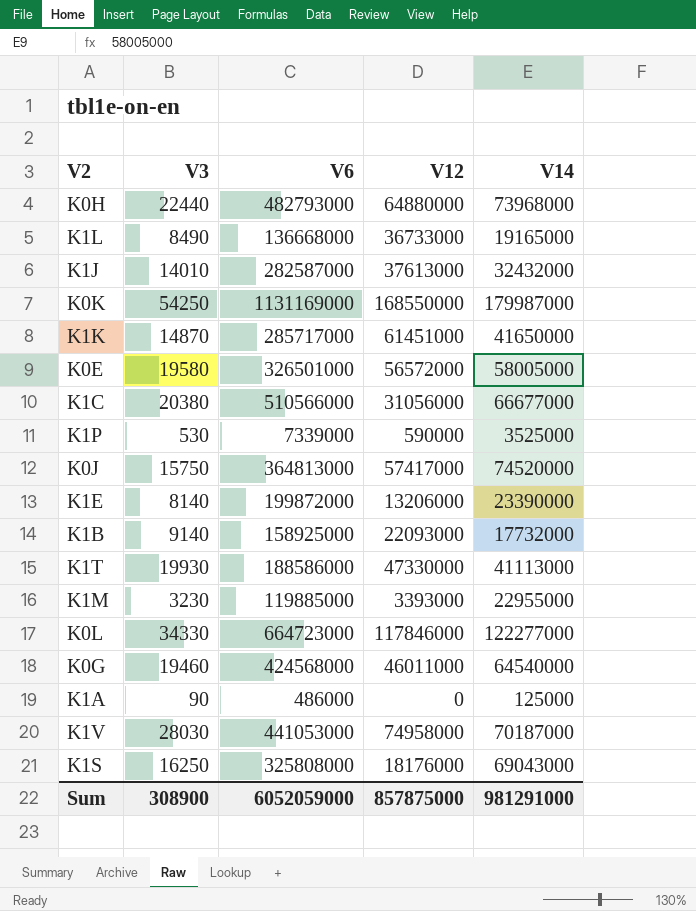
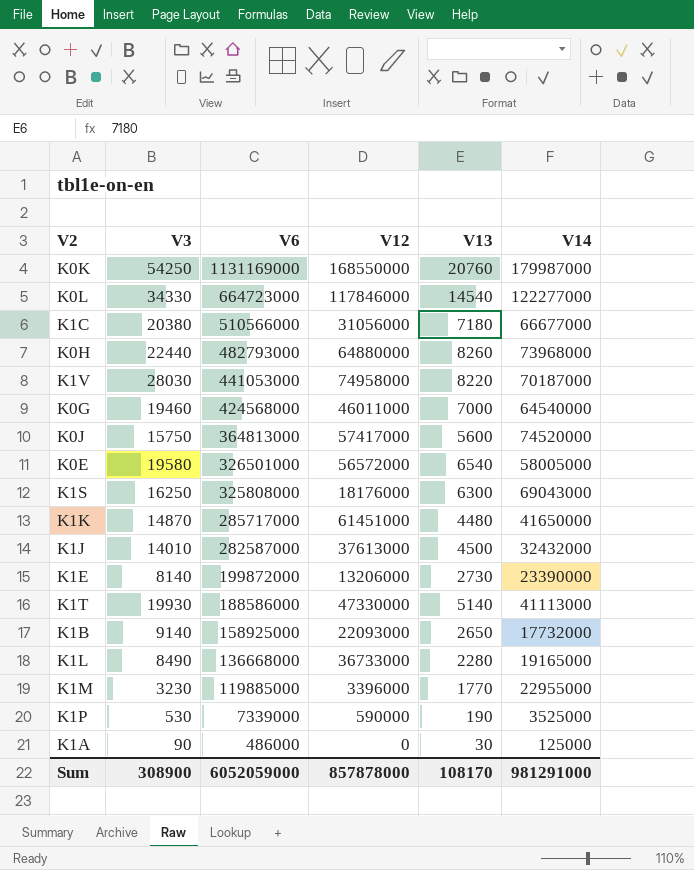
row order: none -> V6 descending
column V13 | position: none -> 5
K1M | V12: 3393000 -> 3396000
Sum | V12: 857875000 -> 857878000

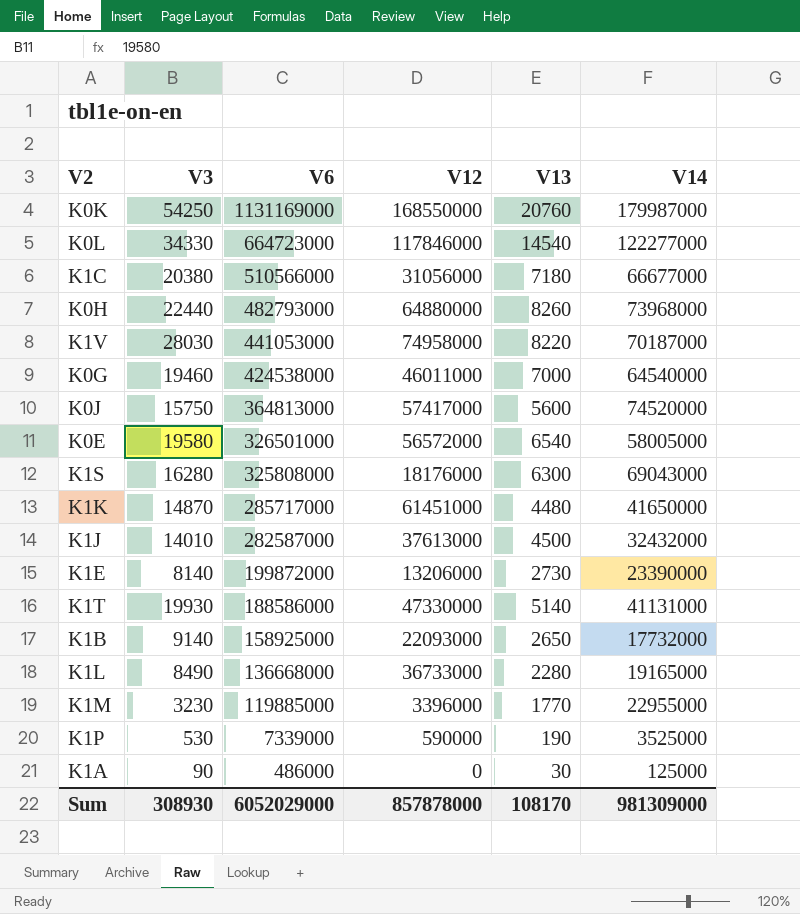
K0G | V6: 424568000 -> 424538000
K1S | V3: 16250 -> 16280
K1T | V14: 41113000 -> 41131000
Sum | V3: 308900 -> 308930
Sum | V6: 6052059000 -> 6052029000
Sum | V14: 981291000 -> 981309000

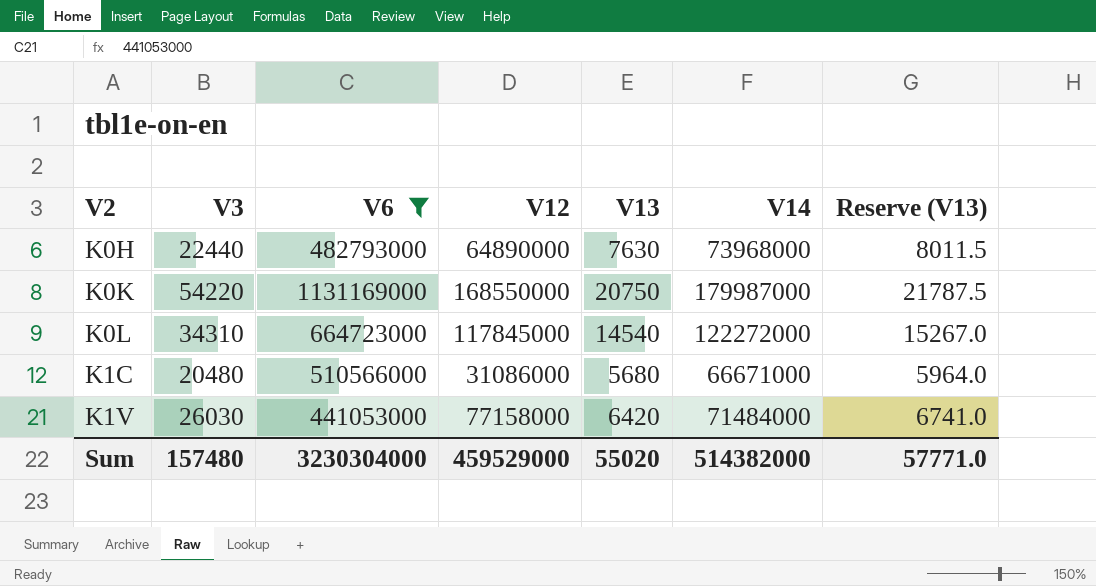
filter: none -> V6 >= 441053000
row order: V6 descending -> V2 ascending
column Reserve (V13) | formula: none -> [V13] * 1.05
K0H | V12: 64880000 -> 64890000
K0H | V13: 8260 -> 7630
K0K | V3: 54250 -> 54220
K0K | V13: 20760 -> 20750
K0L | V3: 34330 -> 34310
K0L | V12: 117846000 -> 117845000
K0L | V14: 122277000 -> 122272000
K1C | V3: 20380 -> 20480
K1C | V12: 31056000 -> 31086000
K1C | V13: 7180 -> 5680
K1C | V14: 66677000 -> 66671000
K1V | V3: 28030 -> 26030
K1V | V12: 74958000 -> 77158000
K1V | V13: 8220 -> 6420
K1V | V14: 70187000 -> 71484000
Sum | V3: 308930 -> 157480
Sum | V6: 6052029000 -> 3230304000
Sum | V12: 857878000 -> 459529000
Sum | V13: 108170 -> 55020
Sum | V14: 981309000 -> 514382000

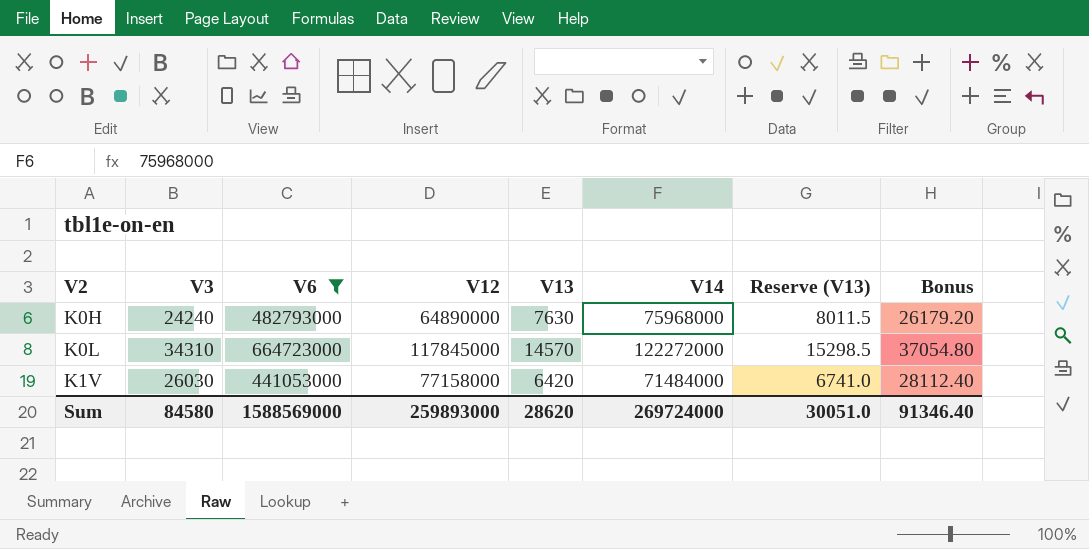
column Bonus | formula: none -> [V3] * 1.08
row K0K: 54220 | 1131169000 | 168550000 | 20750 | 179987000 | 21787.5 -> none
row K1C: 20480 | 510566000 | 31086000 | 5680 | 66671000 | 5964.0 -> none
K0H | V3: 22440 -> 24240
K0H | V14: 73968000 -> 75968000
K0L | V13: 14540 -> 14570
K0L | Reserve (V13): 15267.0 -> 15298.5
Sum | V3: 157480 -> 84580
Sum | V6: 3230304000 -> 1588569000
Sum | V12: 459529000 -> 259893000
Sum | V13: 55020 -> 28620
Sum | V14: 514382000 -> 269724000
Sum | Reserve (V13): 57771.0 -> 30051.0

